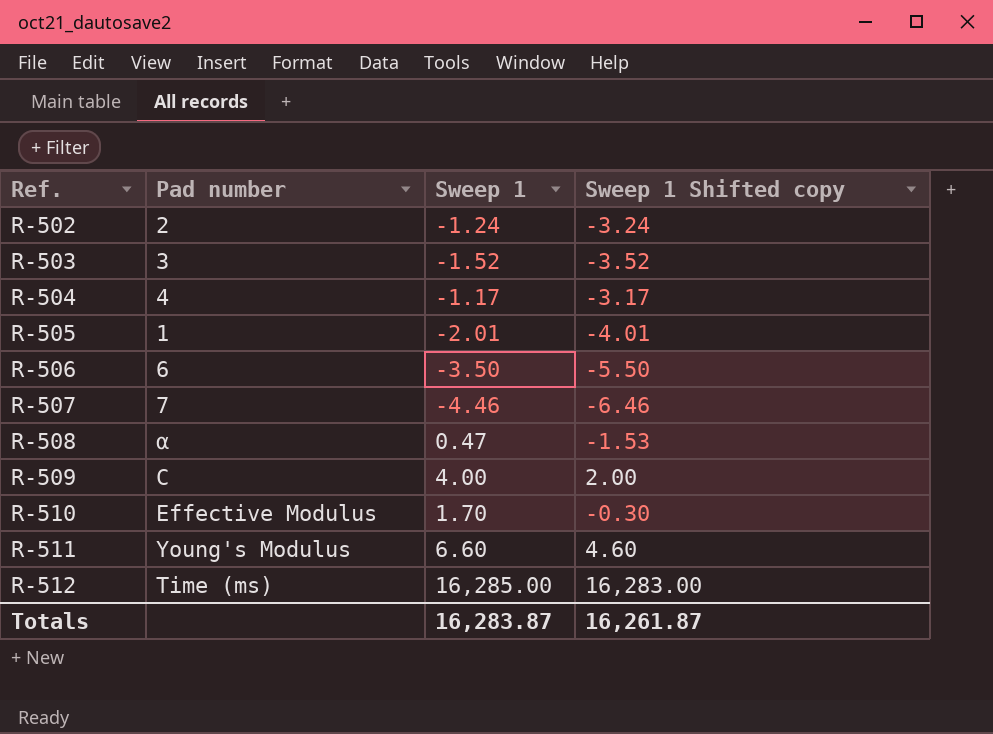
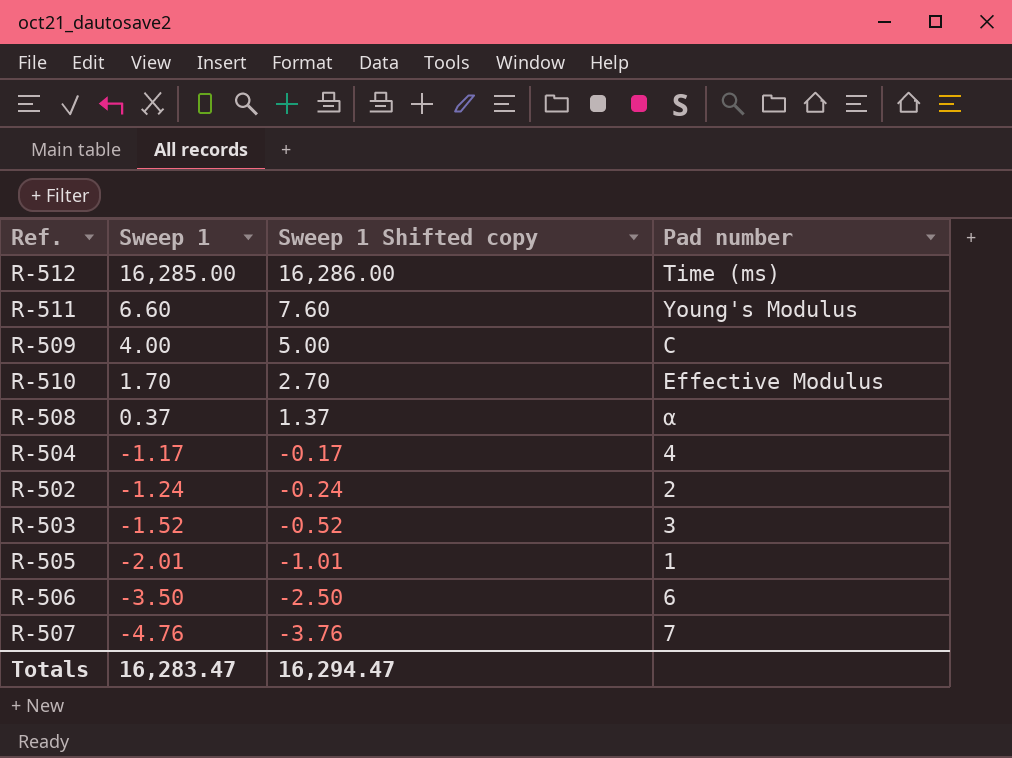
row order: Ref. ascending -> Sweep 1 descending
column Sweep 1 Shifted copy | formula: [Sweep 1] - 2 -> [Sweep 1] + 1
column Pad number | position: 2 -> 4
R-508 | Sweep 1: 0.47 -> 0.37
R-507 | Sweep 1: -4.46 -> -4.76
Totals | Sweep 1: 16,283.87 -> 16,283.47
Totals | Sweep 1 Shifted copy: 16,261.87 -> 16,294.47

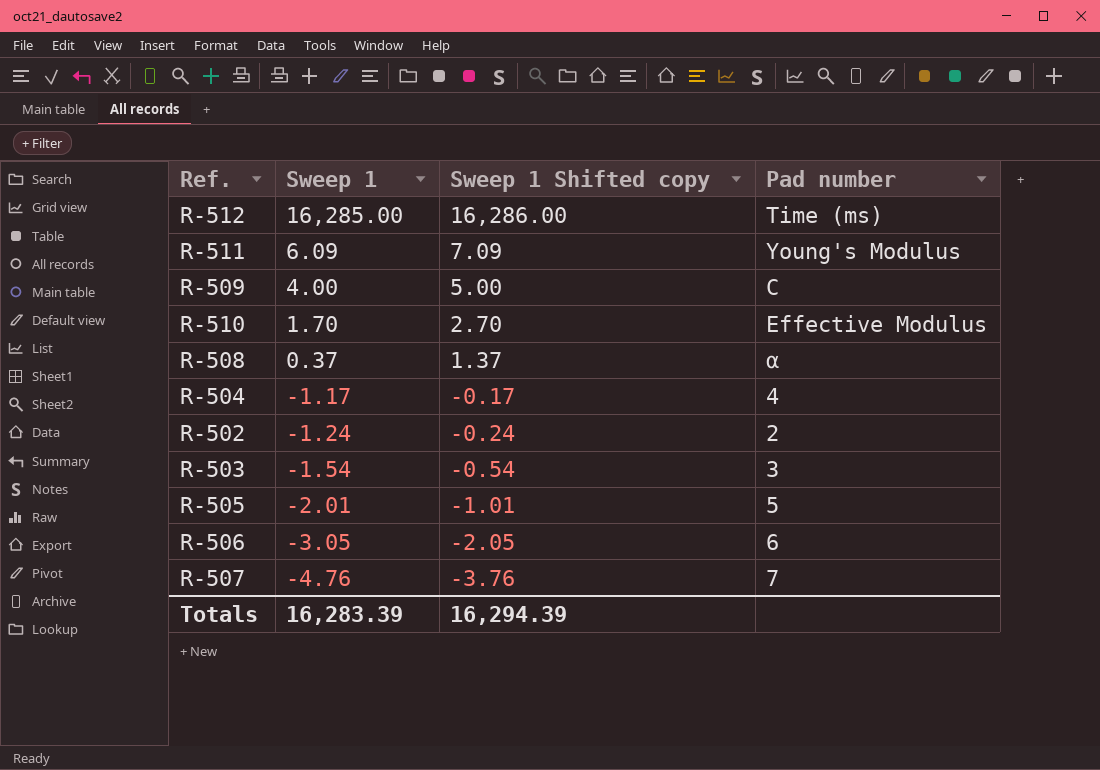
R-511 | Sweep 1: 6.60 -> 6.09
R-511 | Sweep 1 Shifted copy: 7.60 -> 7.09
R-503 | Sweep 1: -1.52 -> -1.54
R-503 | Sweep 1 Shifted copy: -0.52 -> -0.54
R-505 | Pad number: 1 -> 5
R-506 | Sweep 1: -3.50 -> -3.05
R-506 | Sweep 1 Shifted copy: -2.50 -> -2.05
Totals | Sweep 1: 16,283.47 -> 16,283.39
Totals | Sweep 1 Shifted copy: 16,294.47 -> 16,294.39

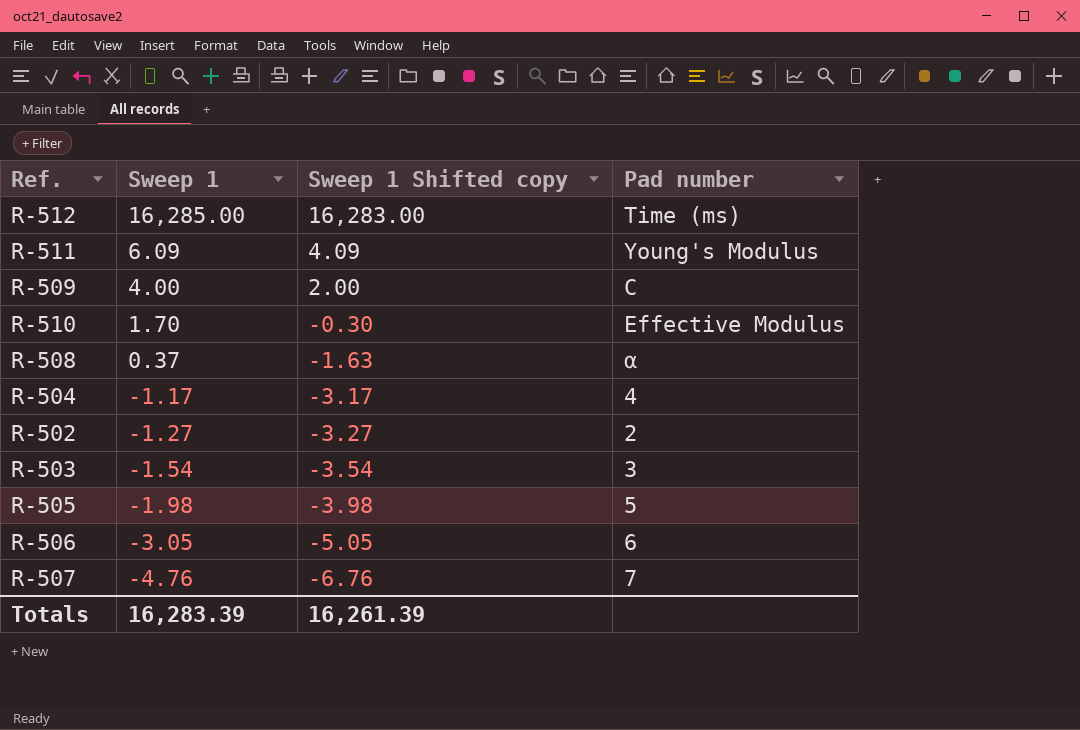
column Sweep 1 Shifted copy | formula: [Sweep 1] + 1 -> [Sweep 1] - 2
R-502 | Sweep 1: -1.24 -> -1.27
R-505 | Sweep 1: -2.01 -> -1.98
Totals | Sweep 1 Shifted copy: 16,294.39 -> 16,261.39

